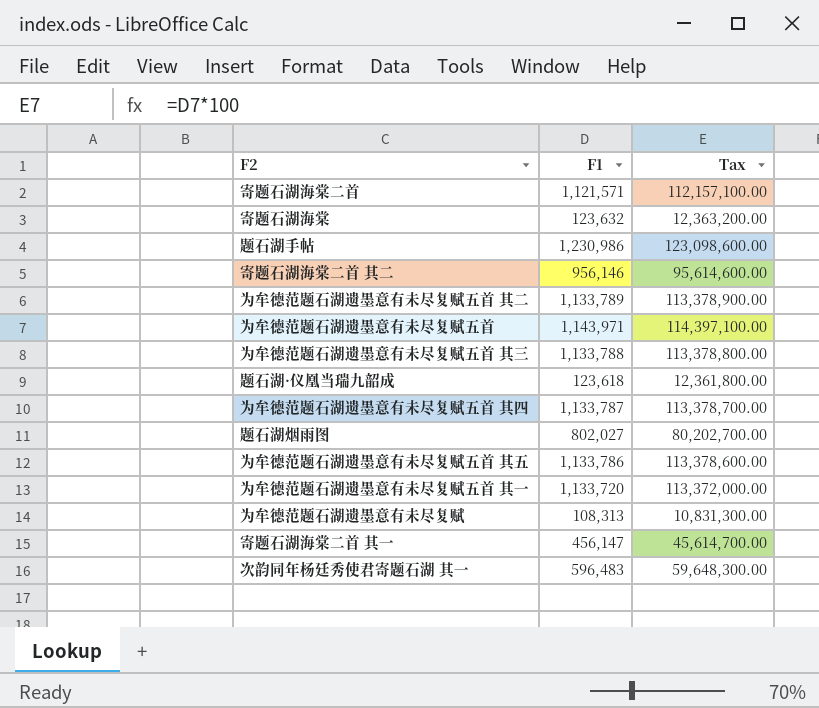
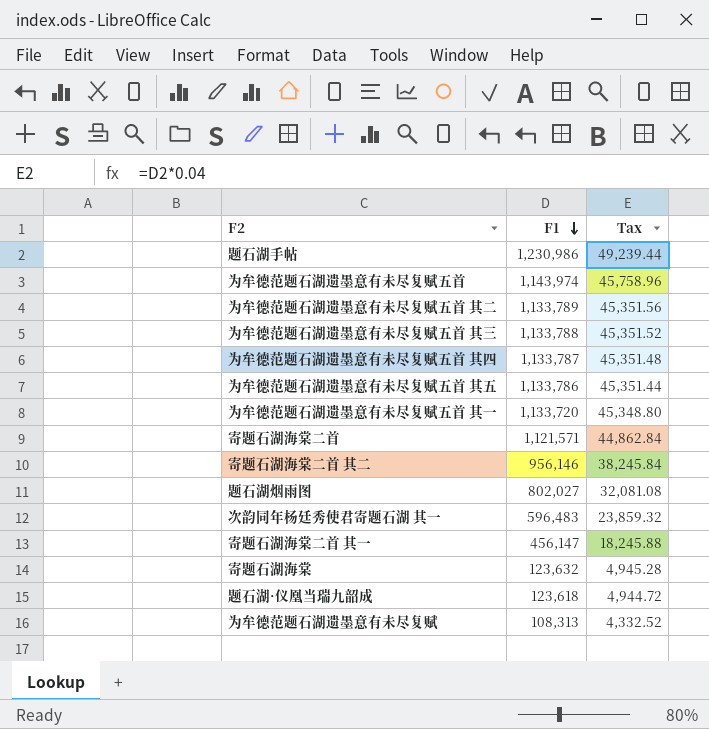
row order: none -> F1 descending
column Tax | formula: [F1] * 100 -> [F1] * 0.04
为牟德范题石湖遗墨意有未尽复赋五首 | F1: 1,143,971 -> 1,143,974

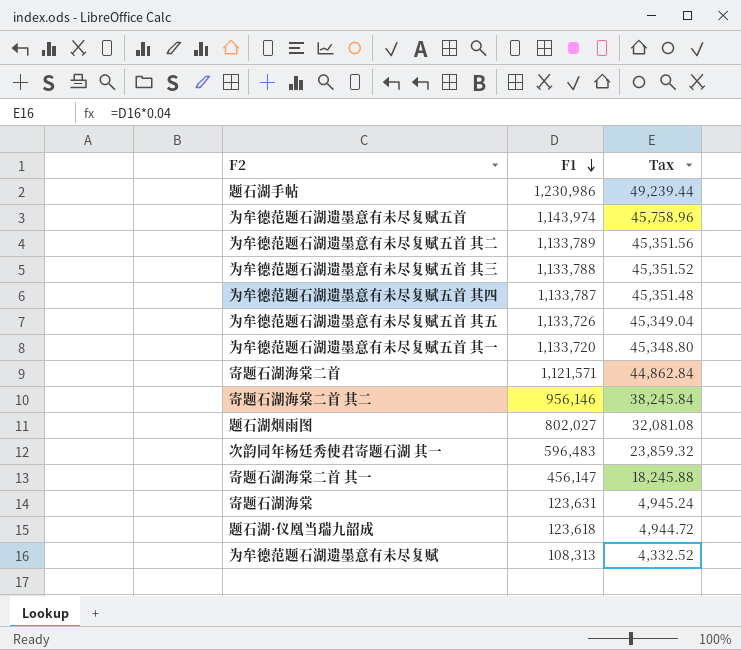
为牟德范题石湖遗墨意有未尽复赋五首 其五 | F1: 1,133,786 -> 1,133,726
为牟德范题石湖遗墨意有未尽复赋五首 其五 | Tax: 45,351.44 -> 45,349.04
寄题石湖海棠 | F1: 123,632 -> 123,631
寄题石湖海棠 | Tax: 4,945.28 -> 4,945.24

